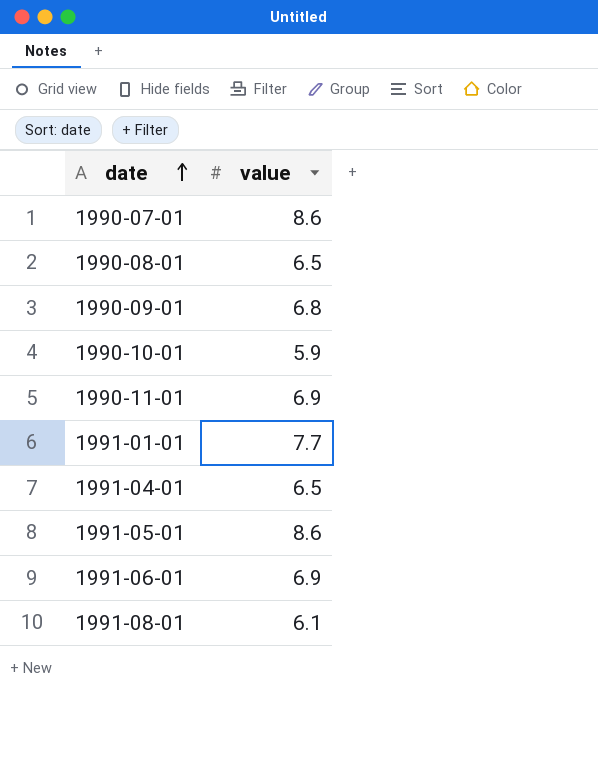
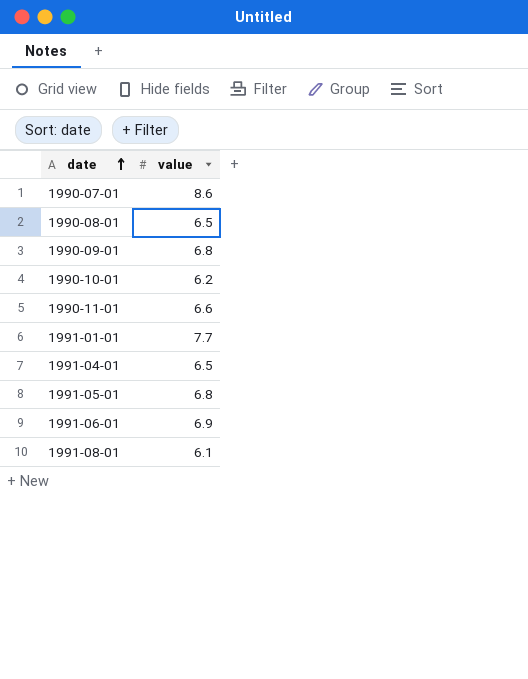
1990-10-01 | value: 5.9 -> 6.2
1990-11-01 | value: 6.9 -> 6.6
1991-05-01 | value: 8.6 -> 6.8

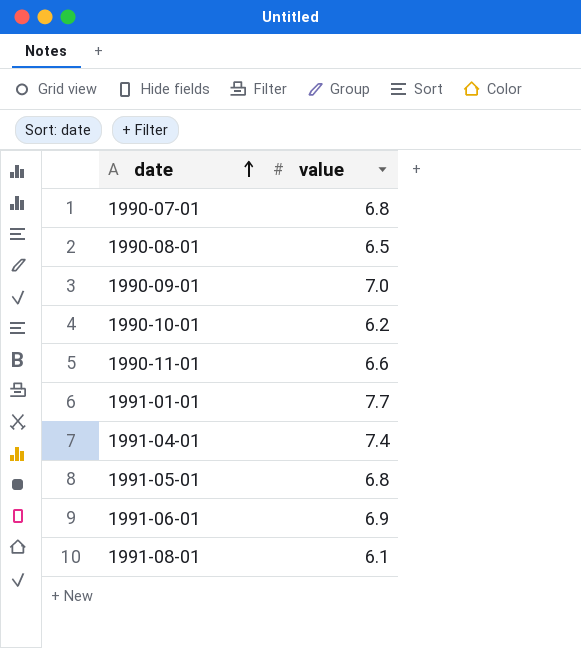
1990-07-01 | value: 8.6 -> 6.8
1990-09-01 | value: 6.8 -> 7.0
1991-04-01 | value: 6.5 -> 7.4

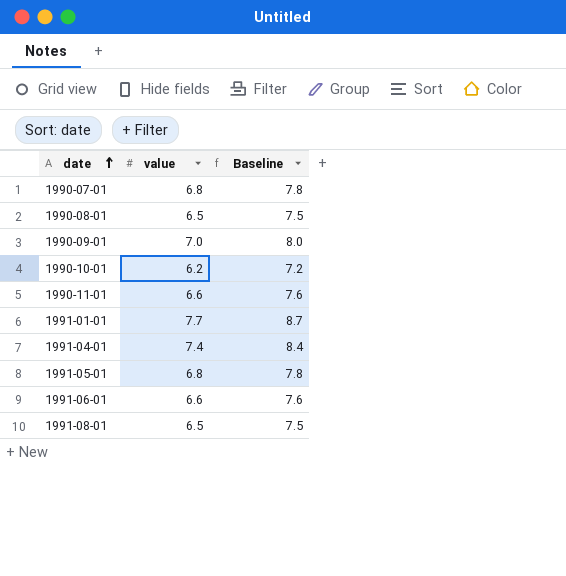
column Baseline | formula: none -> [value] + 1
1991-06-01 | value: 6.9 -> 6.6
1991-08-01 | value: 6.1 -> 6.5

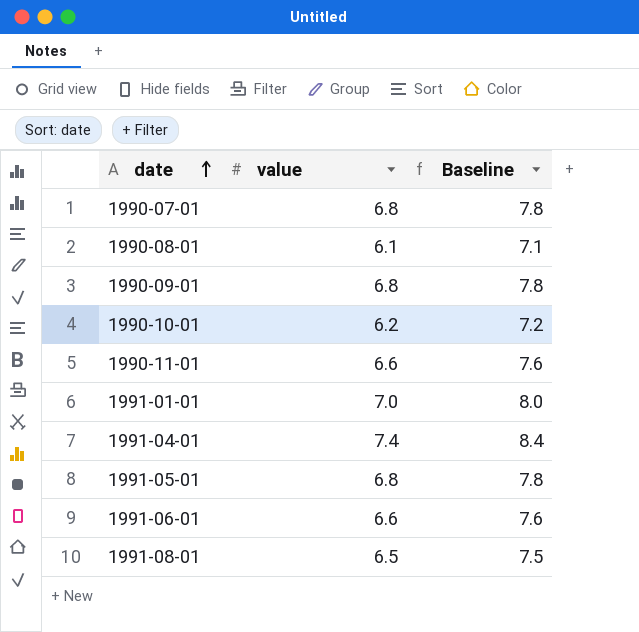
1990-08-01 | value: 6.5 -> 6.1
1990-08-01 | Baseline: 7.5 -> 7.1
1990-09-01 | value: 7.0 -> 6.8
1990-09-01 | Baseline: 8.0 -> 7.8
1991-01-01 | value: 7.7 -> 7.0
1991-01-01 | Baseline: 8.7 -> 8.0

